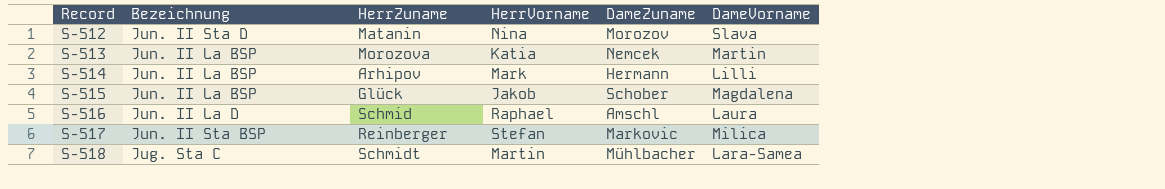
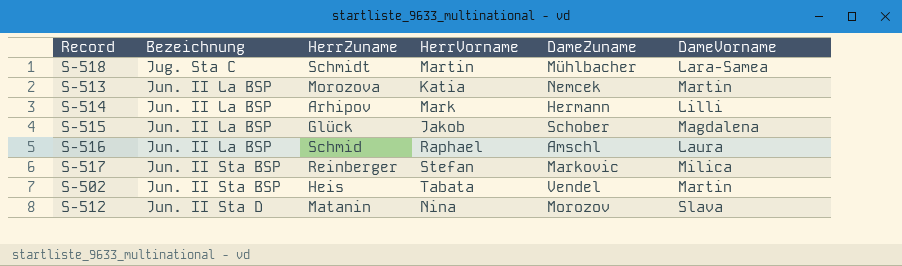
row order: Record ascending -> Bezeichnung ascending
S-516 | Bezeichnung: Jun. II La D -> Jun. II La BSP
row S-502: none -> Jun. II Sta BSP | Heis | Tabata | Vendel | Martin

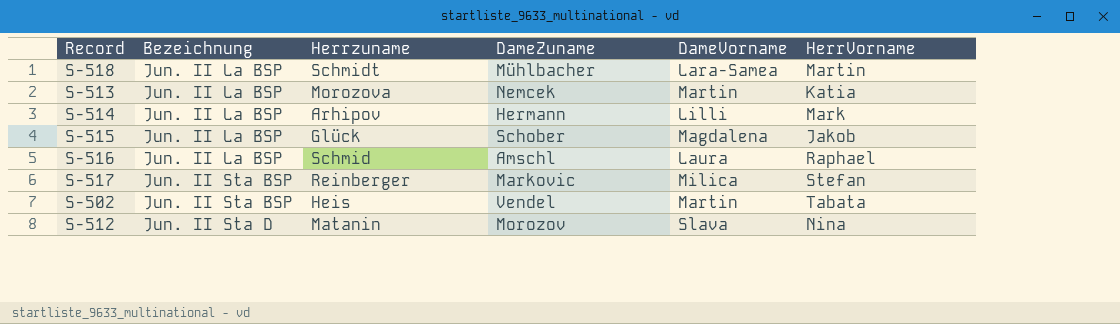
column name: HerrZuname -> Herrzuname
column HerrVorname | position: 4 -> 6
S-518 | Bezeichnung: Jug. Sta C -> Jun. II La BSP

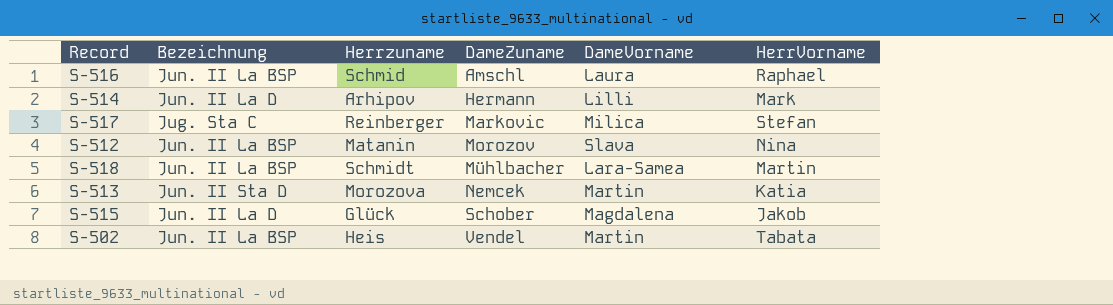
row order: Bezeichnung ascending -> DameZuname ascending
S-514 | Bezeichnung: Jun. II La BSP -> Jun. II La D
S-517 | Bezeichnung: Jun. II Sta BSP -> Jug. Sta C
S-512 | Bezeichnung: Jun. II Sta D -> Jun. II La BSP
S-513 | Bezeichnung: Jun. II La BSP -> Jun. II Sta D
S-515 | Bezeichnung: Jun. II La BSP -> Jun. II La D
S-502 | Bezeichnung: Jun. II Sta BSP -> Jun. II La BSP

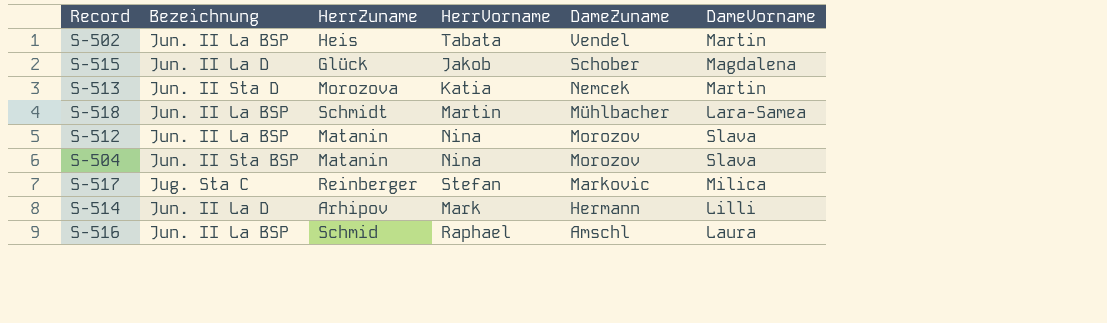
row order: DameZuname ascending -> DameZuname descending
column name: Herrzuname -> HerrZuname
column HerrVorname | position: 6 -> 4
row S-504: none -> Jun. II Sta BSP | Matanin | Nina | Morozov | Slava

